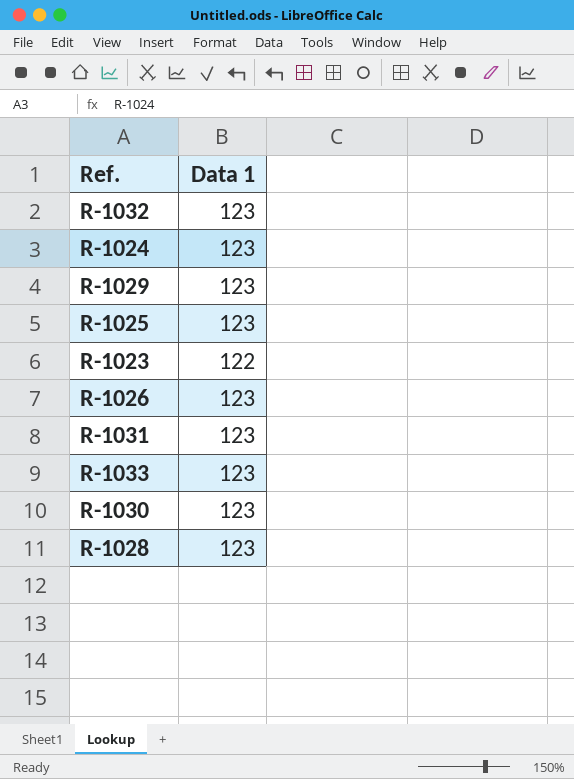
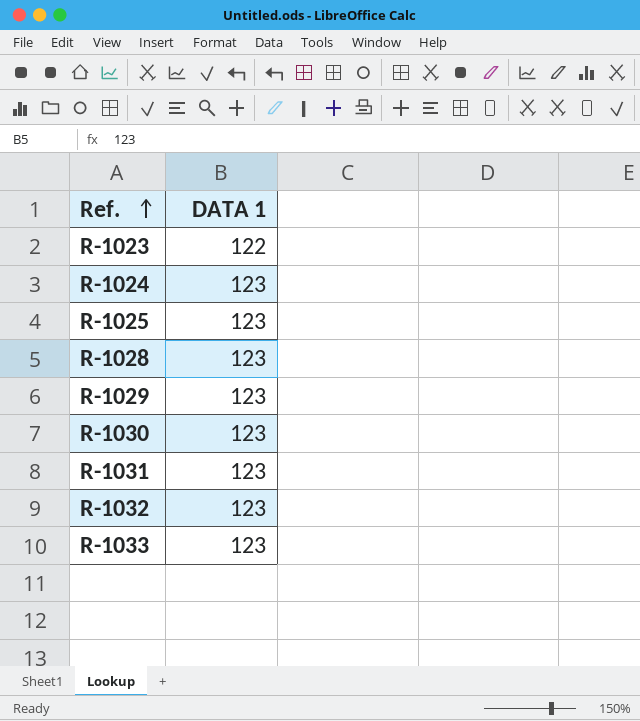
row order: none -> Ref. ascending
column name: Data 1 -> DATA 1
row R-1026: 123 -> none

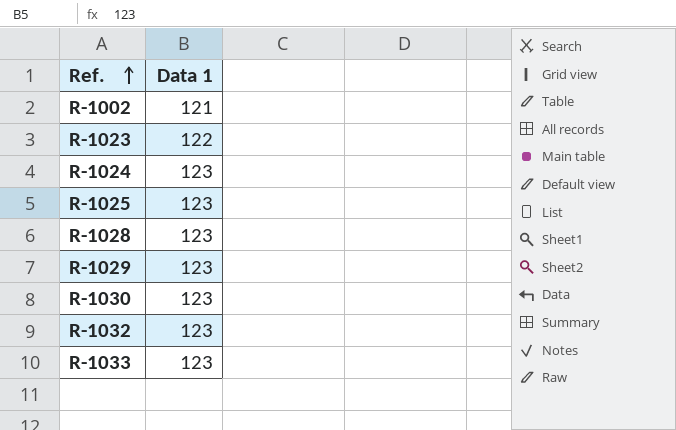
column name: DATA 1 -> Data 1
row R-1031: 123 -> none
row R-1002: none -> 121

